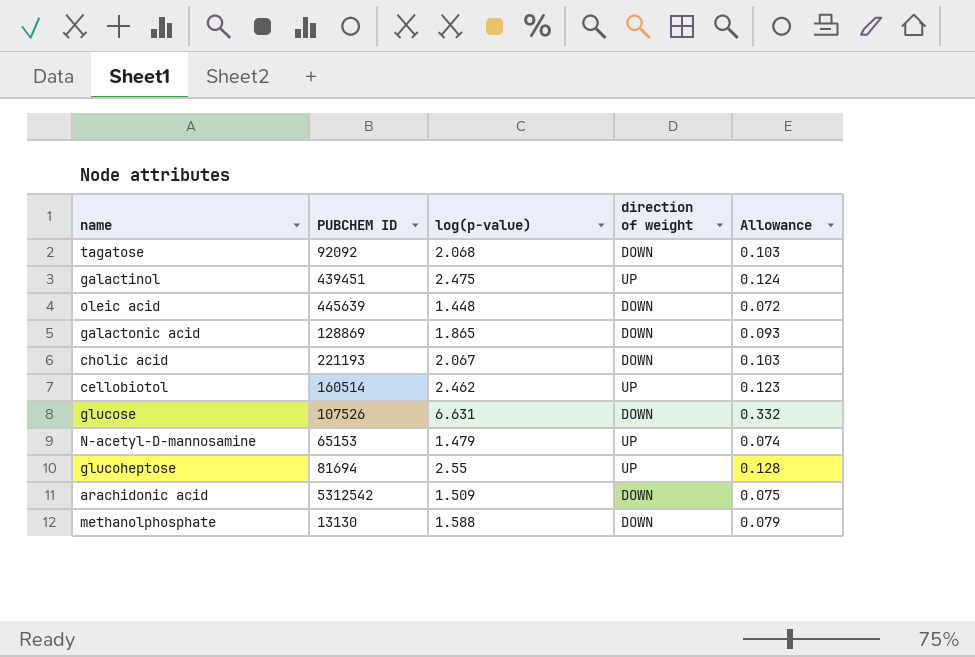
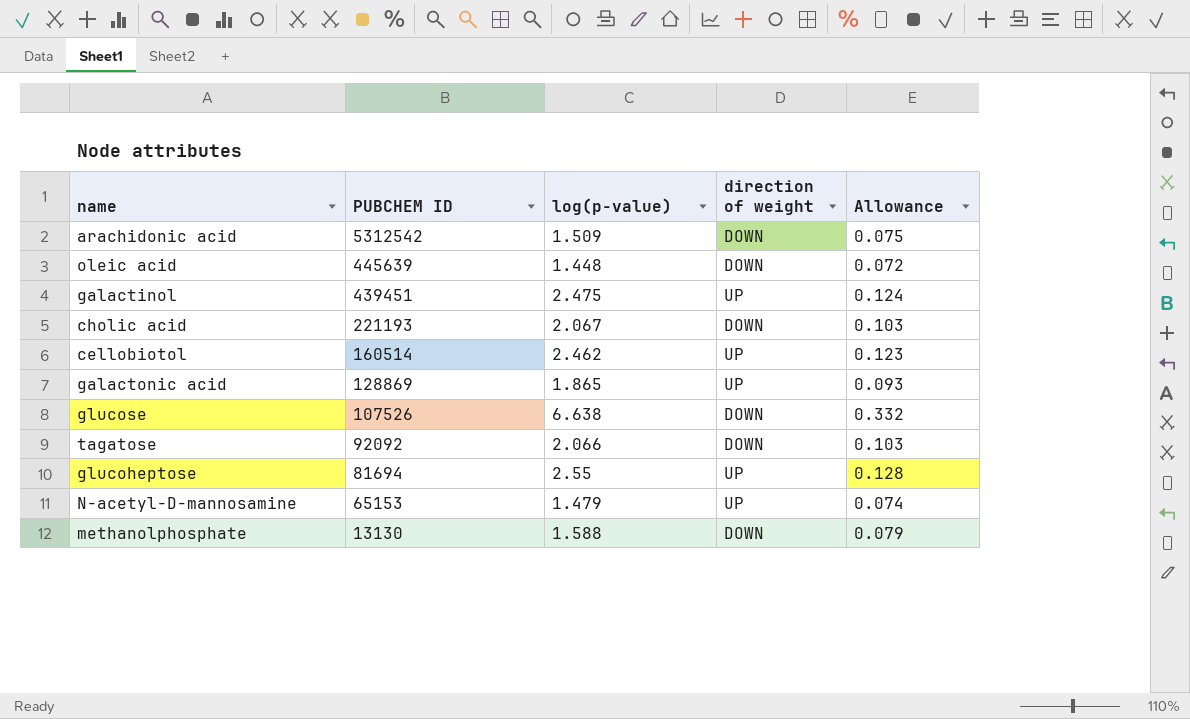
row order: none -> PUBCHEM ID descending
galactonic acid | direction of weight: DOWN -> UP
glucose | log(p-value): 6.631 -> 6.638
tagatose | log(p-value): 2.068 -> 2.066

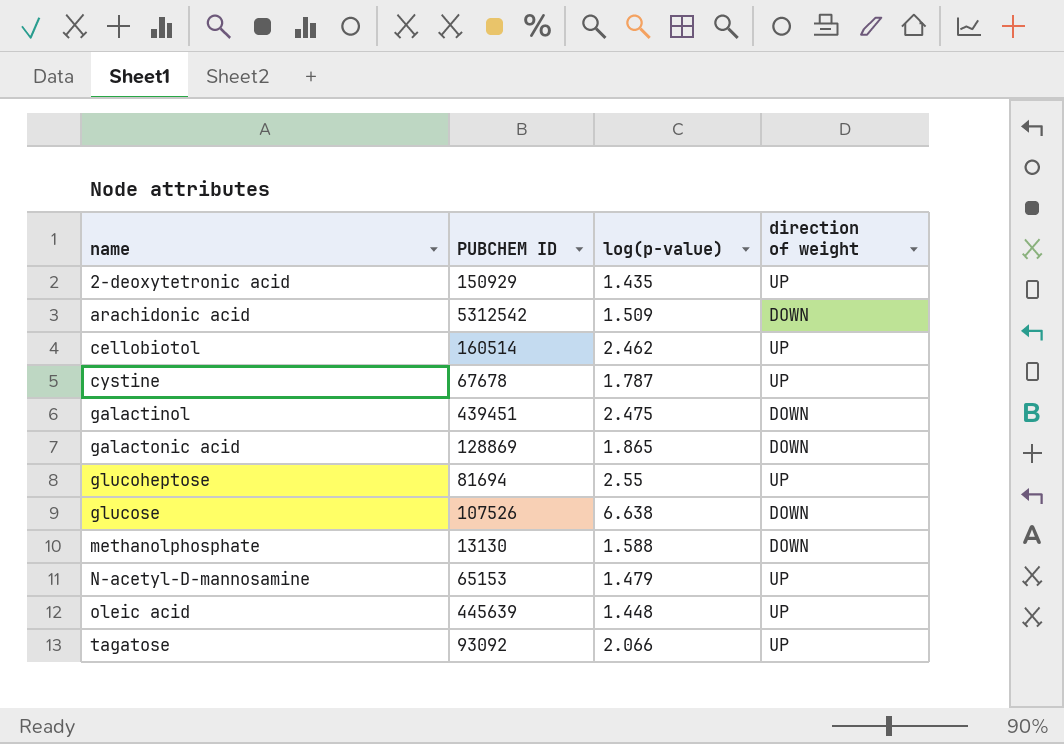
row order: PUBCHEM ID descending -> name ascending
column Allowance | formula: [log(p-value)] * 0.05 -> none
row cholic acid: 221193 | 2.067 | DOWN | 0.103 -> none
row 2-deoxytetronic acid: none -> 150929 | 1.435 | UP
row cystine: none -> 67678 | 1.787 | UP
galactinol | direction of weight: UP -> DOWN
galactonic acid | direction of weight: UP -> DOWN
oleic acid | direction of weight: DOWN -> UP
tagatose | PUBCHEM ID: 92092 -> 93092
tagatose | direction of weight: DOWN -> UP

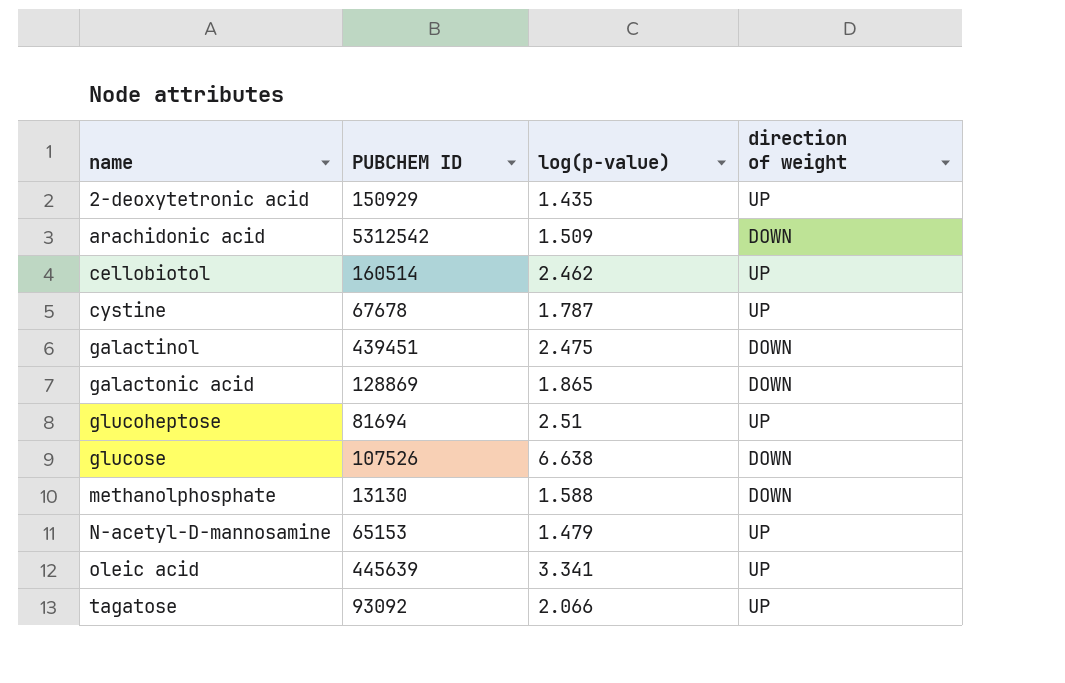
glucoheptose | log(p-value): 2.55 -> 2.51
oleic acid | log(p-value): 1.448 -> 3.341

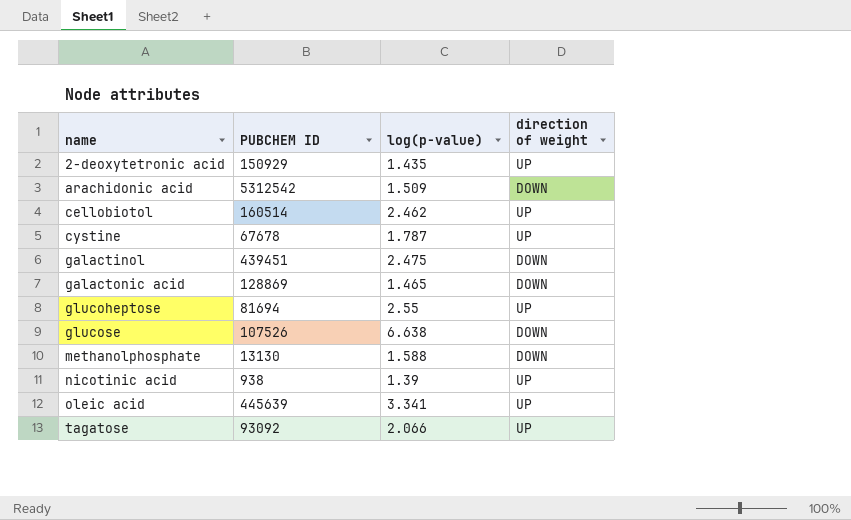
row N-acetyl-D-mannosamine: 65153 | 1.479 | UP -> none
galactonic acid | log(p-value): 1.865 -> 1.465
glucoheptose | log(p-value): 2.51 -> 2.55
row nicotinic acid: none -> 938 | 1.39 | UP

